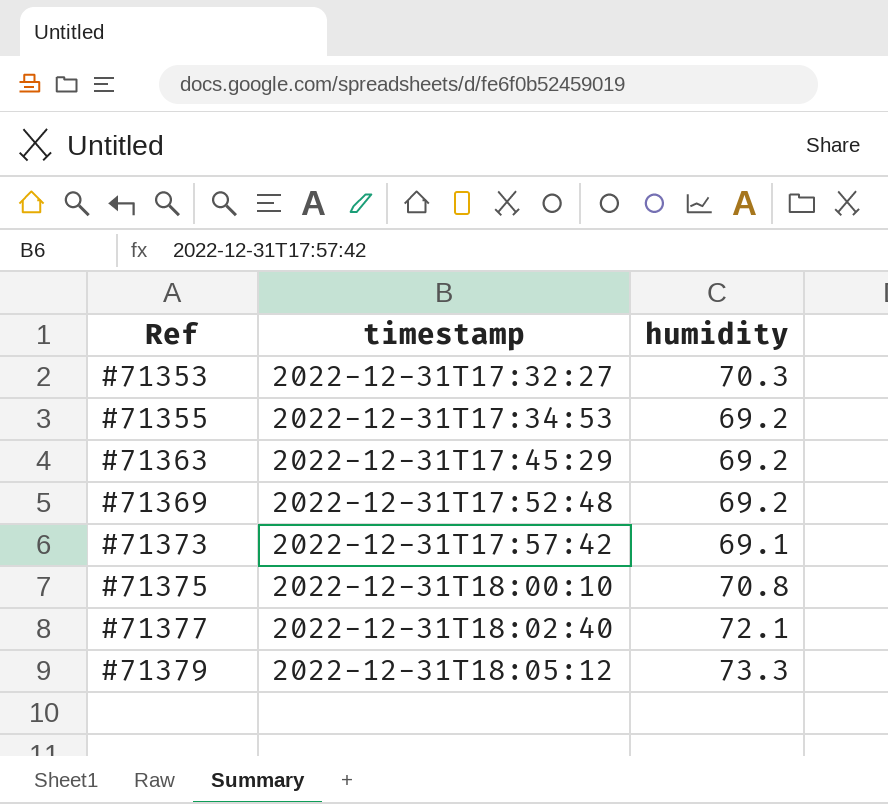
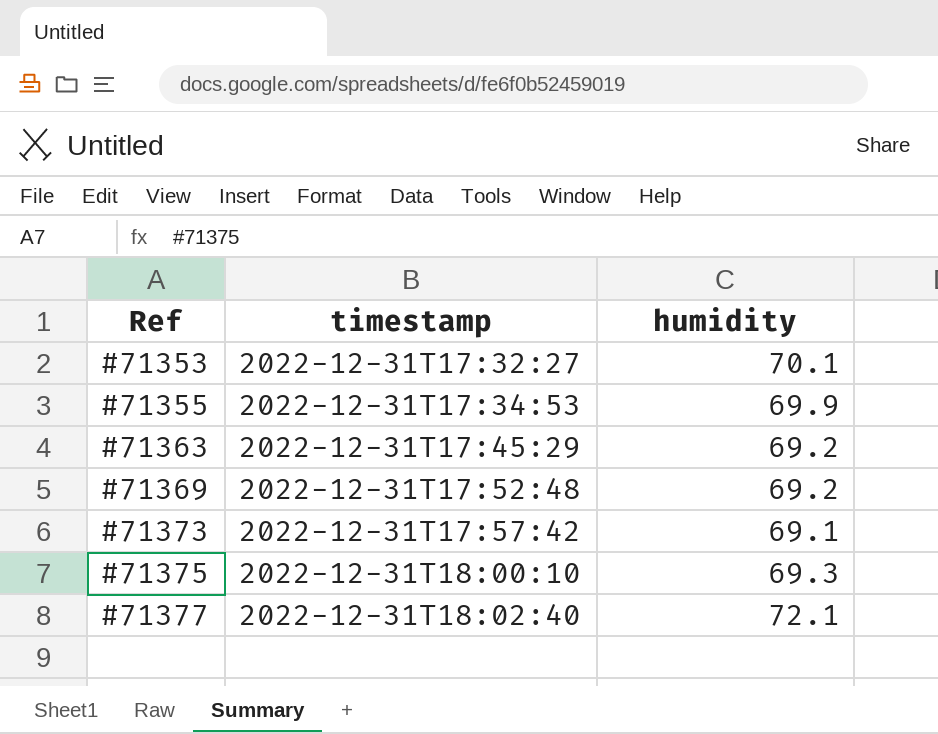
row #71379: 2022-12-31T18:05:12 | 73.3 -> none
#71353 | humidity: 70.3 -> 70.1
#71355 | humidity: 69.2 -> 69.9
#71375 | humidity: 70.8 -> 69.3

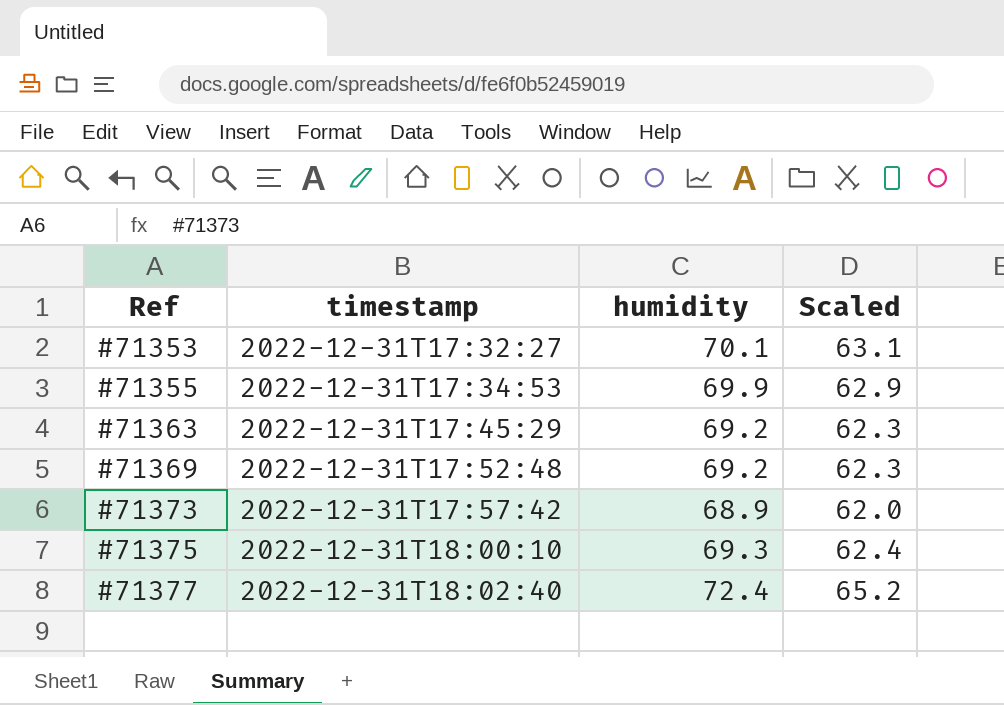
column Scaled | formula: none -> [humidity] * 0.9
#71373 | humidity: 69.1 -> 68.9
#71377 | humidity: 72.1 -> 72.4

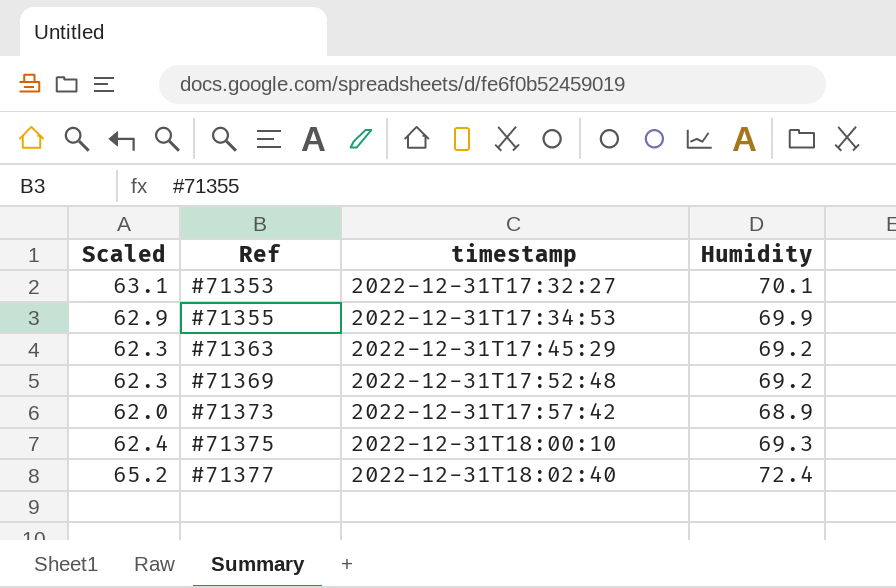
column Scaled | position: 4 -> 1
column name: humidity -> Humidity

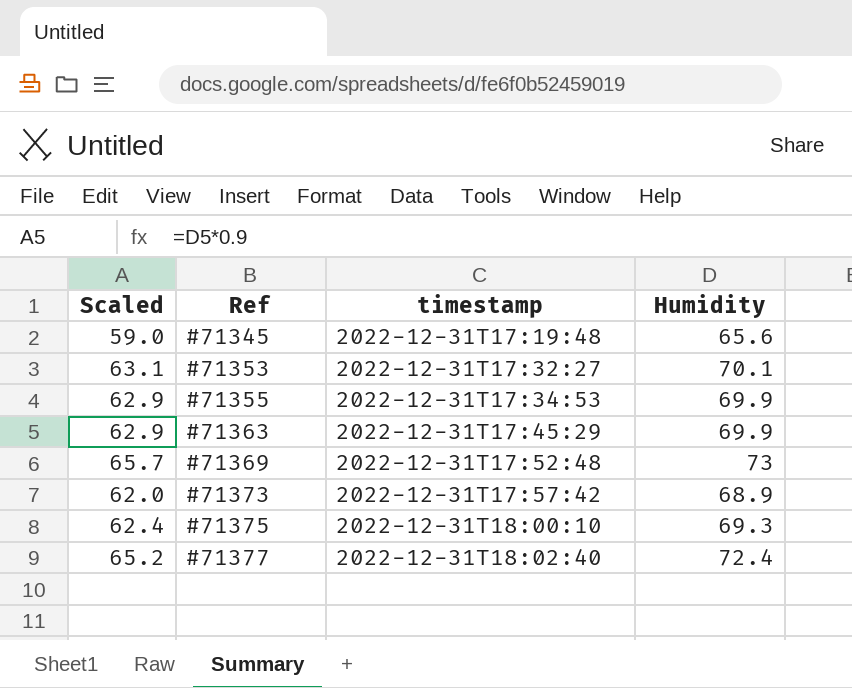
row #71345: none -> 59.0 | 2022-12-31T17:19:48 | 65.6
#71363 | Scaled: 62.3 -> 62.9
#71363 | Humidity: 69.2 -> 69.9
#71369 | Scaled: 62.3 -> 65.7
#71369 | Humidity: 69.2 -> 73

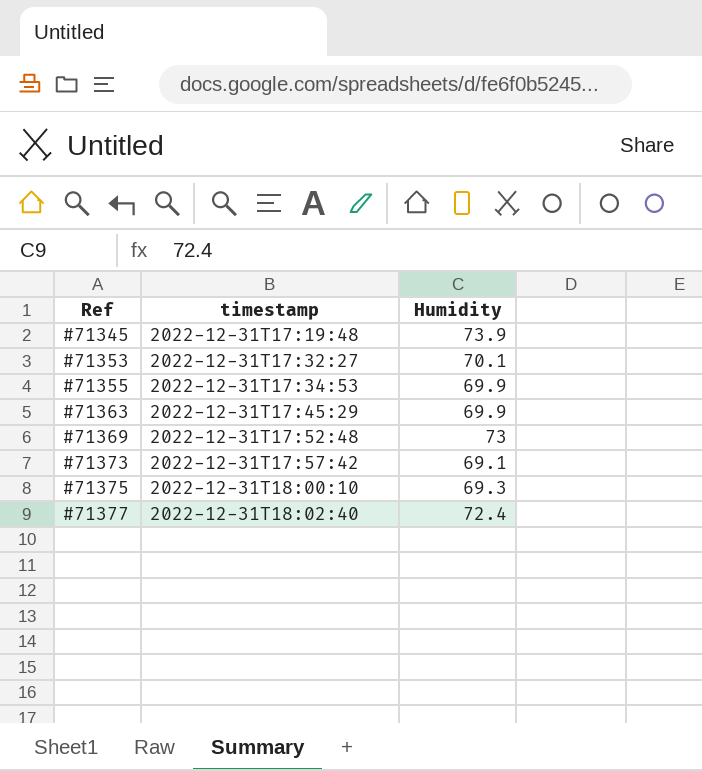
column Scaled | formula: [Humidity] * 0.9 -> none
#71345 | Humidity: 65.6 -> 73.9
#71373 | Humidity: 68.9 -> 69.1

